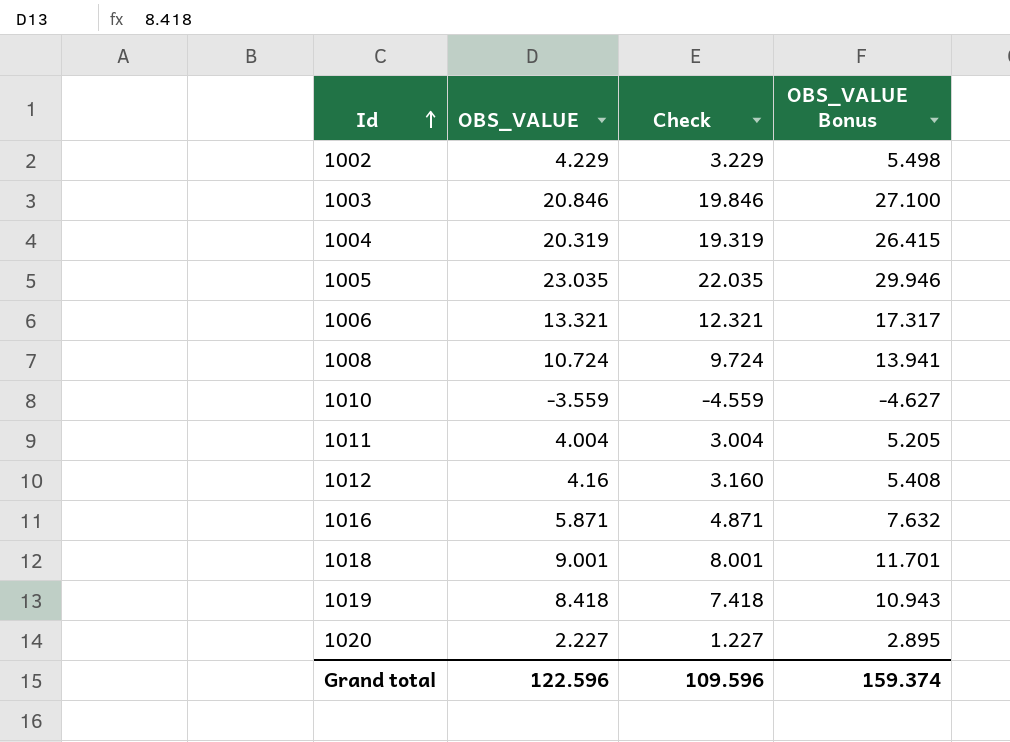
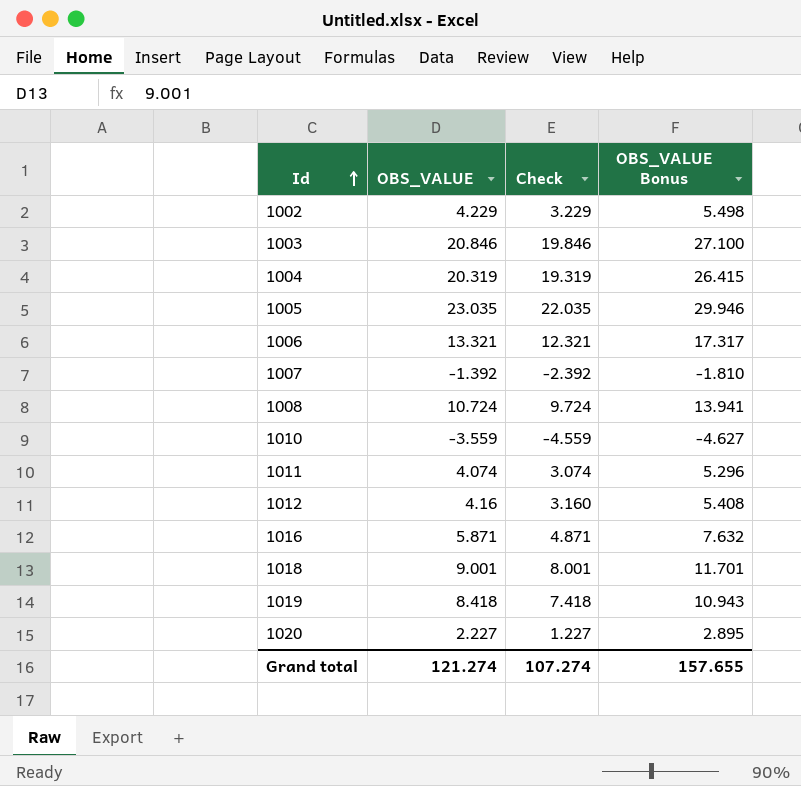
row 1007: none -> -1.392 | -2.392 | -1.810
1011 | OBS_VALUE: 4.004 -> 4.074
1011 | Check: 3.004 -> 3.074
1011 | OBS_VALUE Bonus: 5.205 -> 5.296
Grand total | OBS_VALUE: 122.596 -> 121.274
Grand total | Check: 109.596 -> 107.274
Grand total | OBS_VALUE Bonus: 159.374 -> 157.655

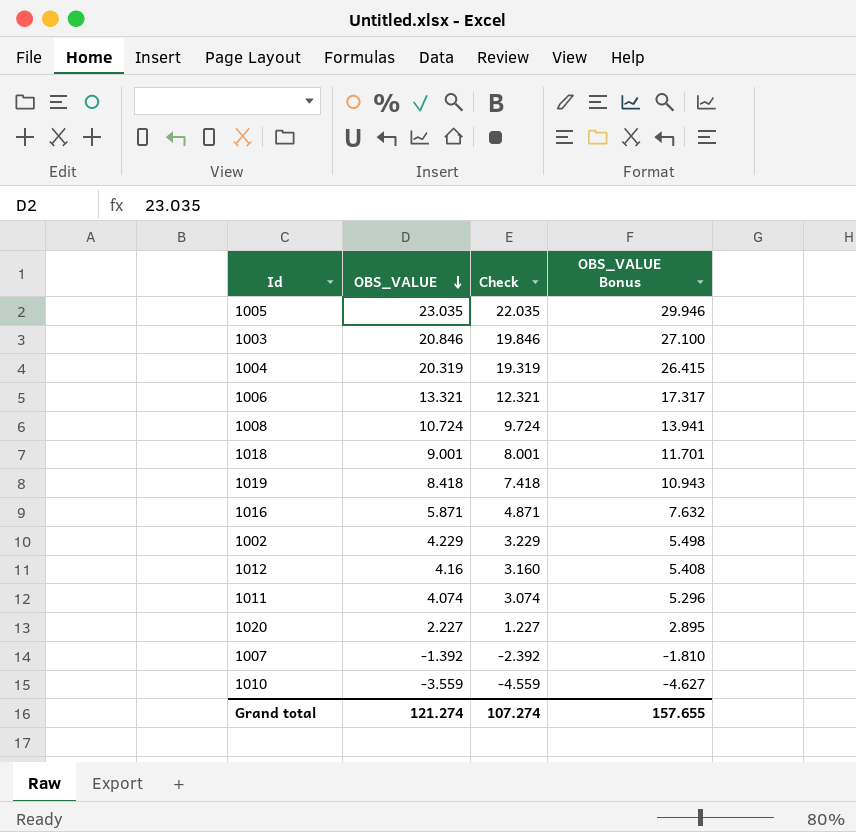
row order: Id ascending -> OBS_VALUE descending

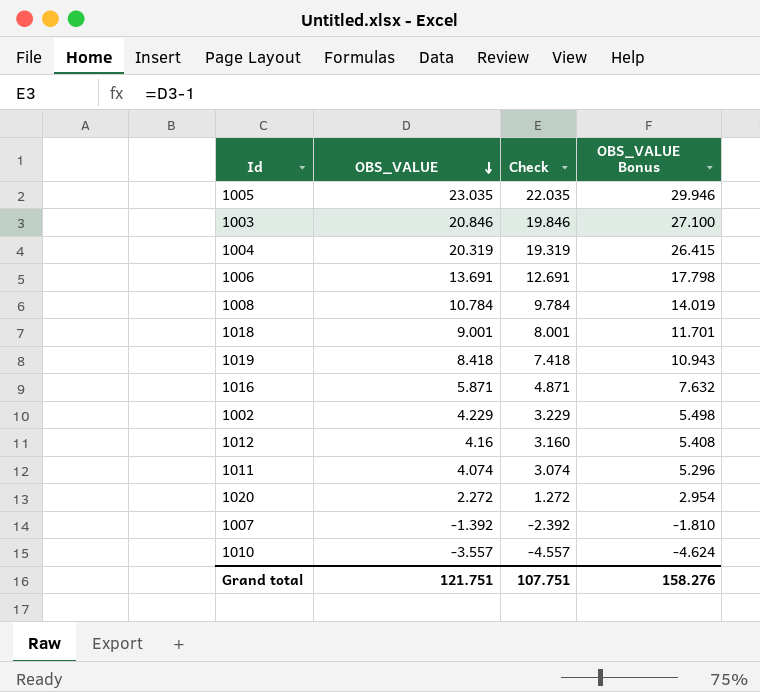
1006 | OBS_VALUE: 13.321 -> 13.691
1006 | Check: 12.321 -> 12.691
1006 | OBS_VALUE Bonus: 17.317 -> 17.798
1008 | OBS_VALUE: 10.724 -> 10.784
1008 | Check: 9.724 -> 9.784
1008 | OBS_VALUE Bonus: 13.941 -> 14.019
1020 | OBS_VALUE: 2.227 -> 2.272
1020 | Check: 1.227 -> 1.272
1020 | OBS_VALUE Bonus: 2.895 -> 2.954
1010 | OBS_VALUE: -3.559 -> -3.557
1010 | Check: -4.559 -> -4.557
1010 | OBS_VALUE Bonus: -4.627 -> -4.624
Grand total | OBS_VALUE: 121.274 -> 121.751
Grand total | Check: 107.274 -> 107.751
Grand total | OBS_VALUE Bonus: 157.655 -> 158.276

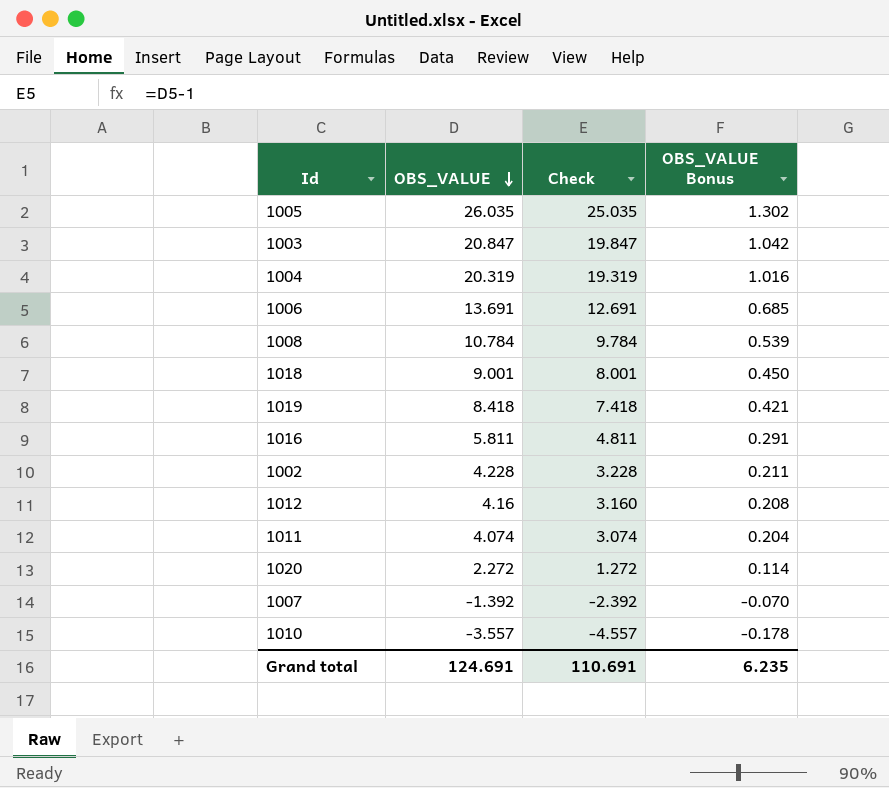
column OBS_VALUE Bonus | formula: [OBS_VALUE] * 1.3 -> [OBS_VALUE] * 0.05
1005 | OBS_VALUE: 23.035 -> 26.035
1005 | Check: 22.035 -> 25.035
1003 | OBS_VALUE: 20.846 -> 20.847
1003 | Check: 19.846 -> 19.847
1016 | OBS_VALUE: 5.871 -> 5.811
1016 | Check: 4.871 -> 4.811
1002 | OBS_VALUE: 4.229 -> 4.228
1002 | Check: 3.229 -> 3.228
Grand total | OBS_VALUE: 121.751 -> 124.691
Grand total | Check: 107.751 -> 110.691
Grand total | OBS_VALUE Bonus: 158.276 -> 6.235

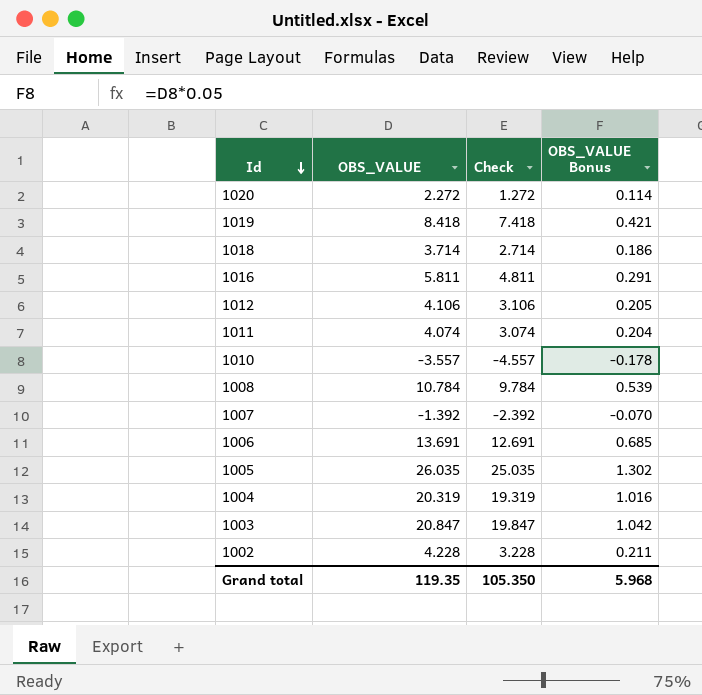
row order: OBS_VALUE descending -> Id descending
1018 | OBS_VALUE: 9.001 -> 3.714
1018 | Check: 8.001 -> 2.714
1018 | OBS_VALUE Bonus: 0.450 -> 0.186
1012 | OBS_VALUE: 4.16 -> 4.106
1012 | Check: 3.160 -> 3.106
1012 | OBS_VALUE Bonus: 0.208 -> 0.205
Grand total | OBS_VALUE: 124.691 -> 119.35
Grand total | Check: 110.691 -> 105.350
Grand total | OBS_VALUE Bonus: 6.235 -> 5.968

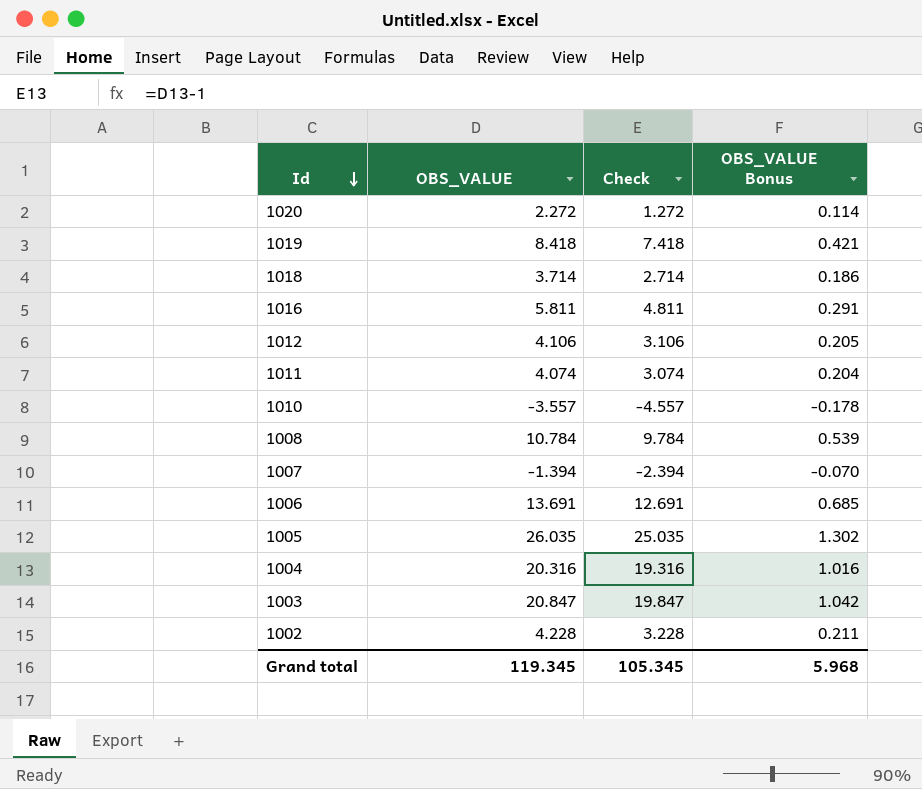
1007 | OBS_VALUE: -1.392 -> -1.394
1007 | Check: -2.392 -> -2.394
1004 | OBS_VALUE: 20.319 -> 20.316
1004 | Check: 19.319 -> 19.316
Grand total | OBS_VALUE: 119.35 -> 119.345
Grand total | Check: 105.350 -> 105.345

